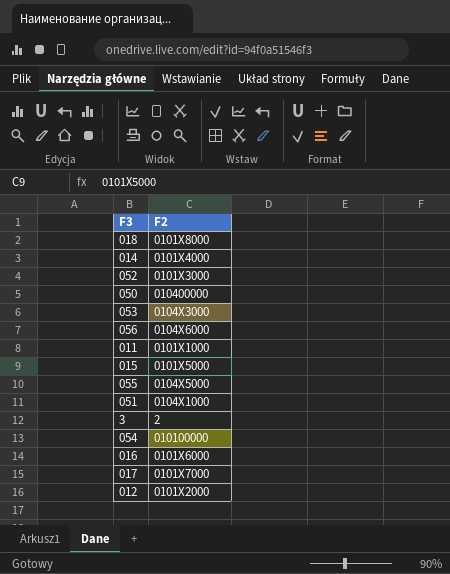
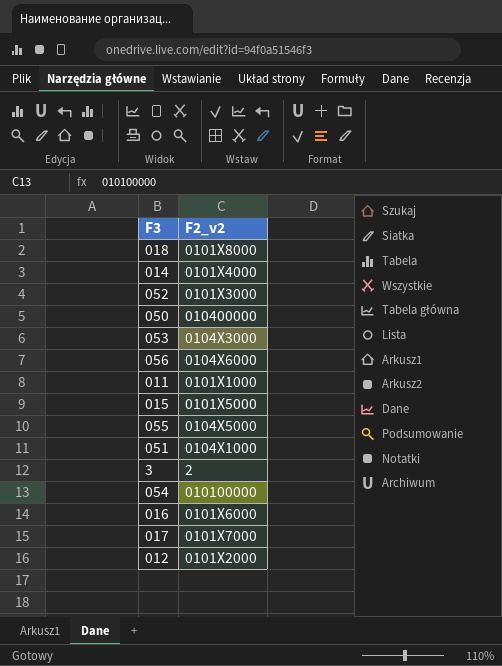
column name: F2 -> F2_v2

